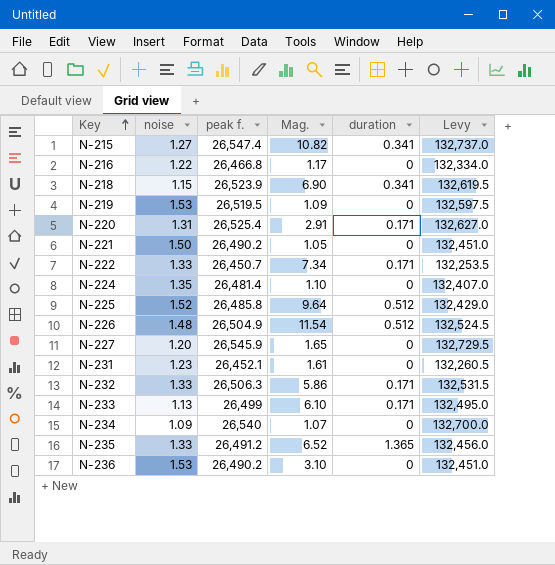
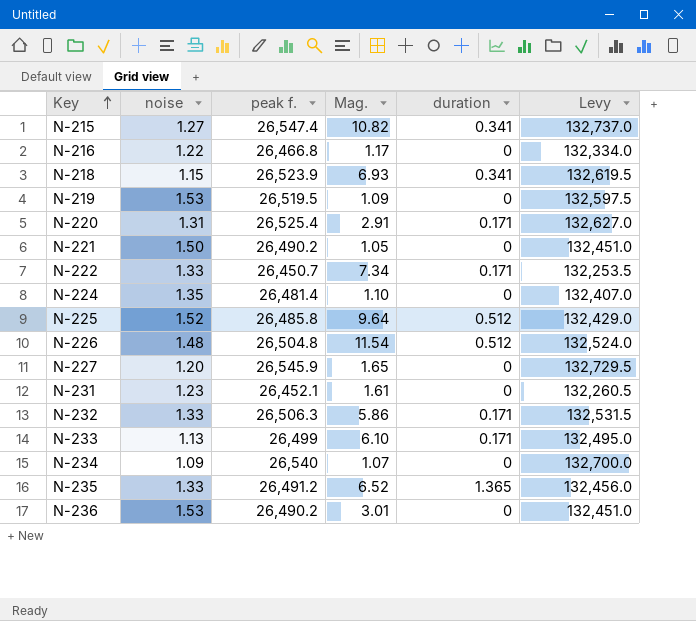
N-218 | Mag.: 6.90 -> 6.93
N-226 | peak f.: 26,504.9 -> 26,504.8
N-226 | Levy: 132,524.5 -> 132,524.0
N-236 | Mag.: 3.10 -> 3.01

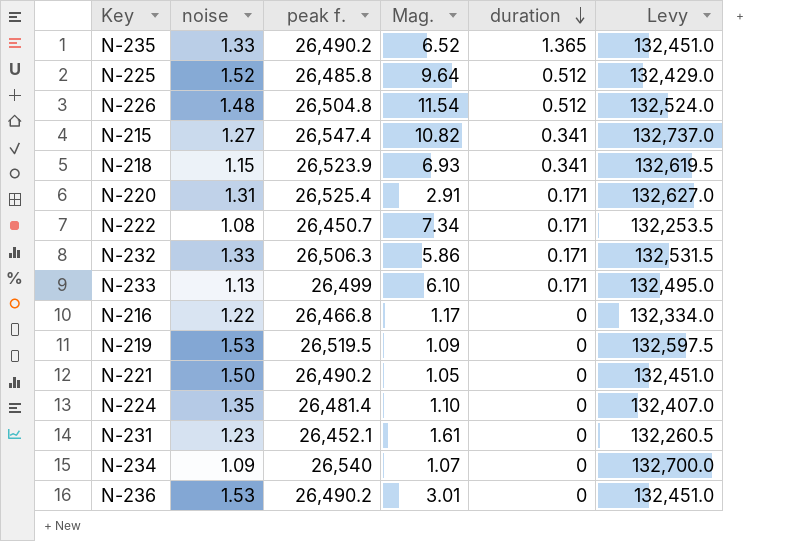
row order: Key ascending -> duration descending
row N-227: 1.20 | 26,545.9 | 1.65 | 0 | 132,729.5 -> none
N-235 | peak f.: 26,491.2 -> 26,490.2
N-235 | Levy: 132,456.0 -> 132,451.0
N-222 | noise: 1.33 -> 1.08

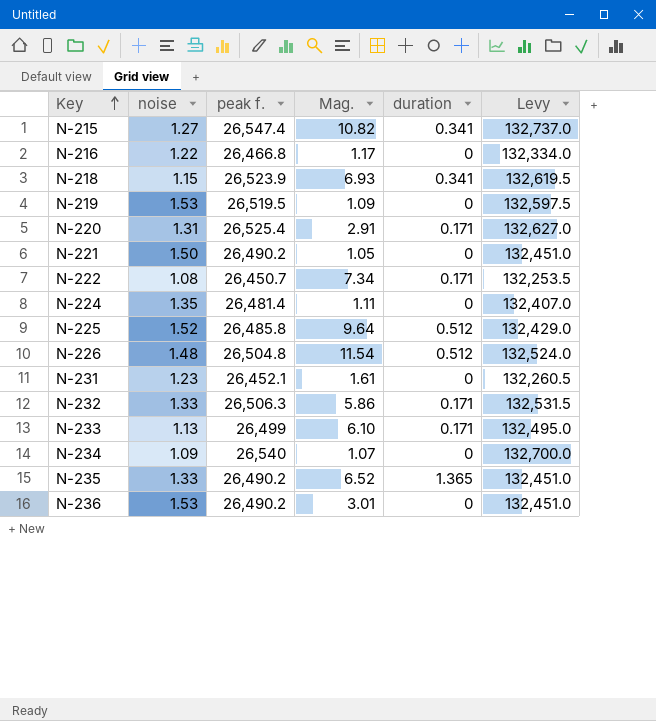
row order: duration descending -> Key ascending
N-224 | Mag.: 1.10 -> 1.11

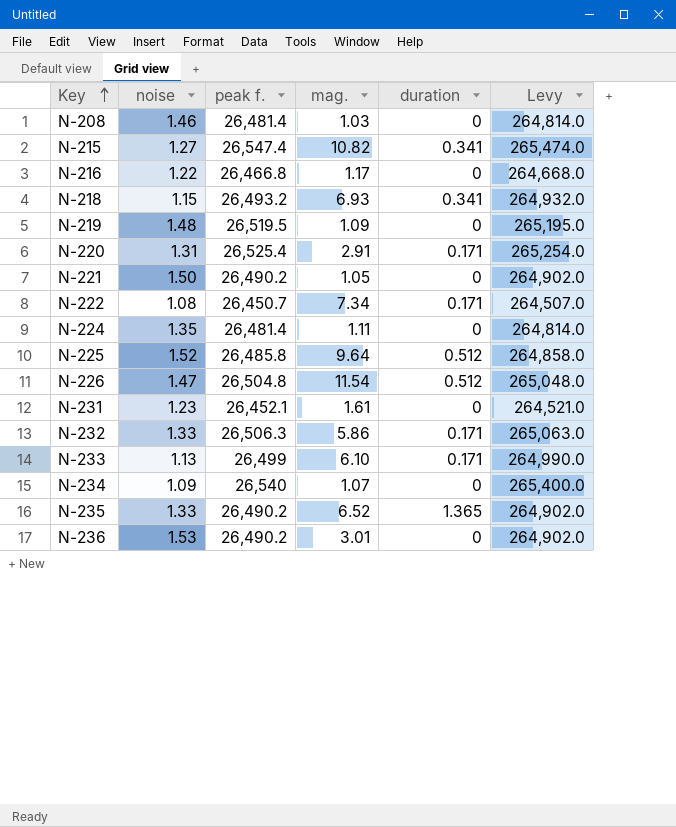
column name: Mag. -> mag.
column Levy | formula: [peak f.] * 5 -> [peak f.] * 10
row N-208: none -> 1.46 | 26,481.4 | 1.03 | 0 | 264,814.0
N-218 | peak f.: 26,523.9 -> 26,493.2
N-219 | noise: 1.53 -> 1.48
N-226 | noise: 1.48 -> 1.47

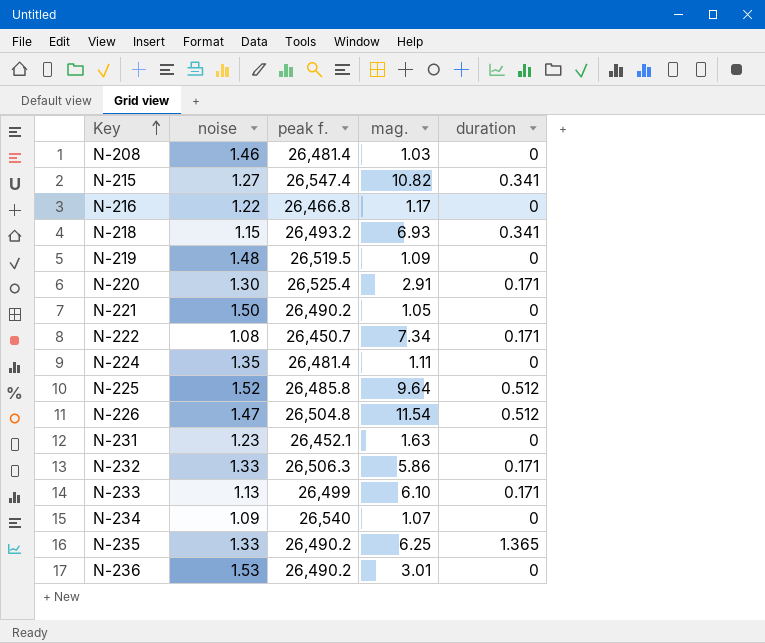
column Levy | formula: [peak f.] * 10 -> none
N-220 | noise: 1.31 -> 1.30
N-231 | mag.: 1.61 -> 1.63
N-235 | mag.: 6.52 -> 6.25

